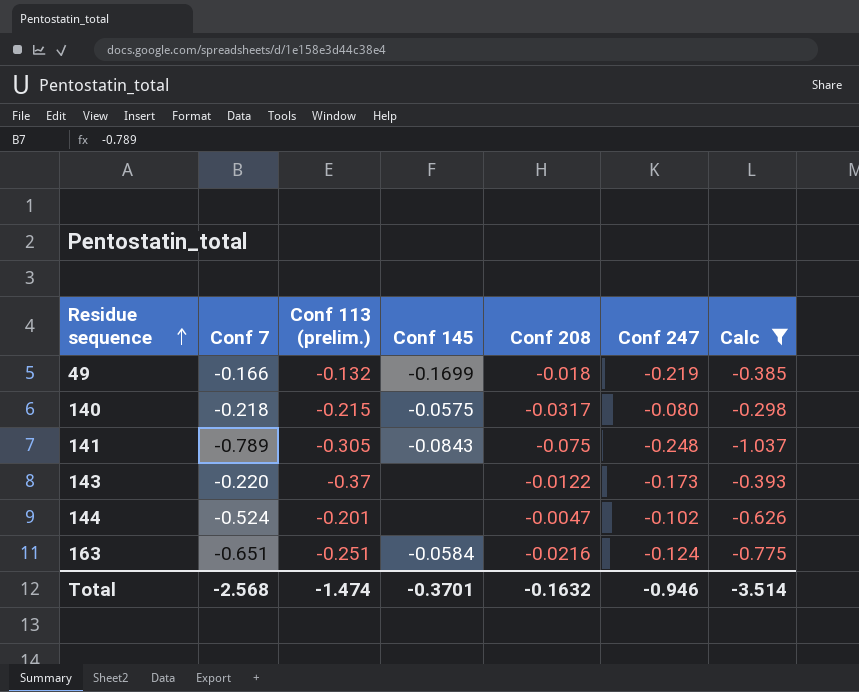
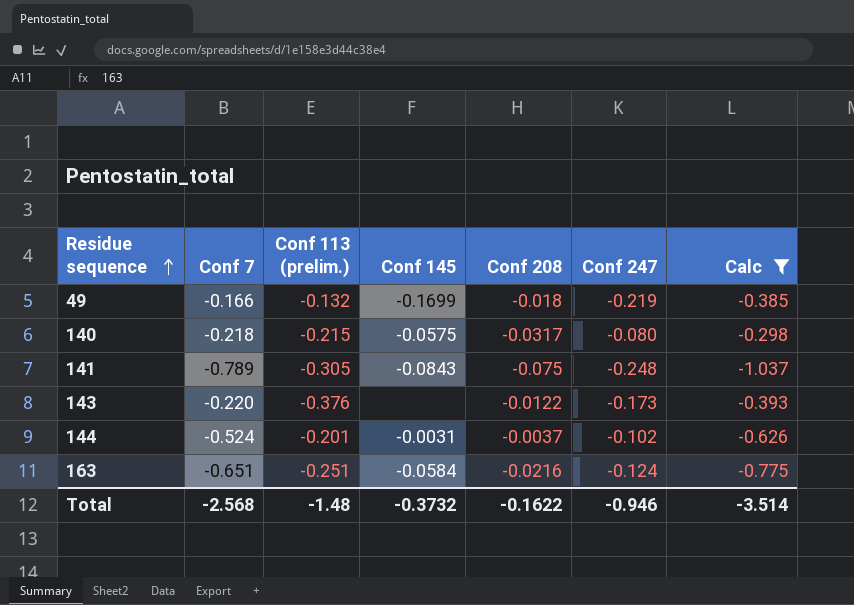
143 | Conf 113 (prelim.): -0.37 -> -0.376
144 | Conf 145: none -> -0.0031
144 | Conf 208: -0.0047 -> -0.0037
Total | Conf 113 (prelim.): -1.474 -> -1.48
Total | Conf 145: -0.3701 -> -0.3732
Total | Conf 208: -0.1632 -> -0.1622

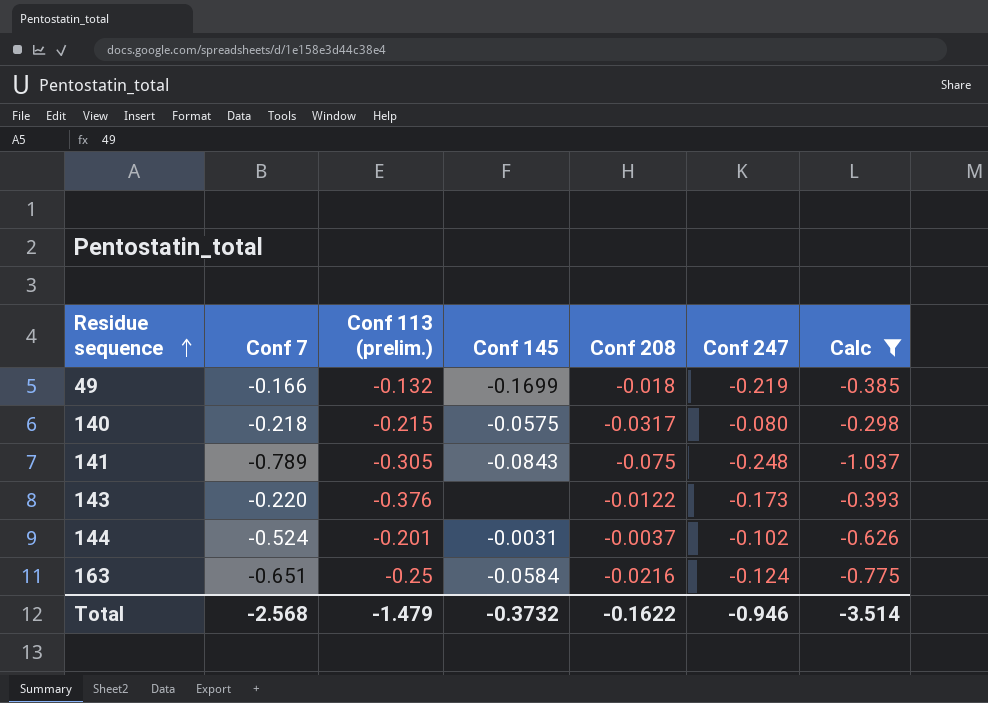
163 | Conf 113 (prelim.): -0.251 -> -0.25
Total | Conf 113 (prelim.): -1.48 -> -1.479

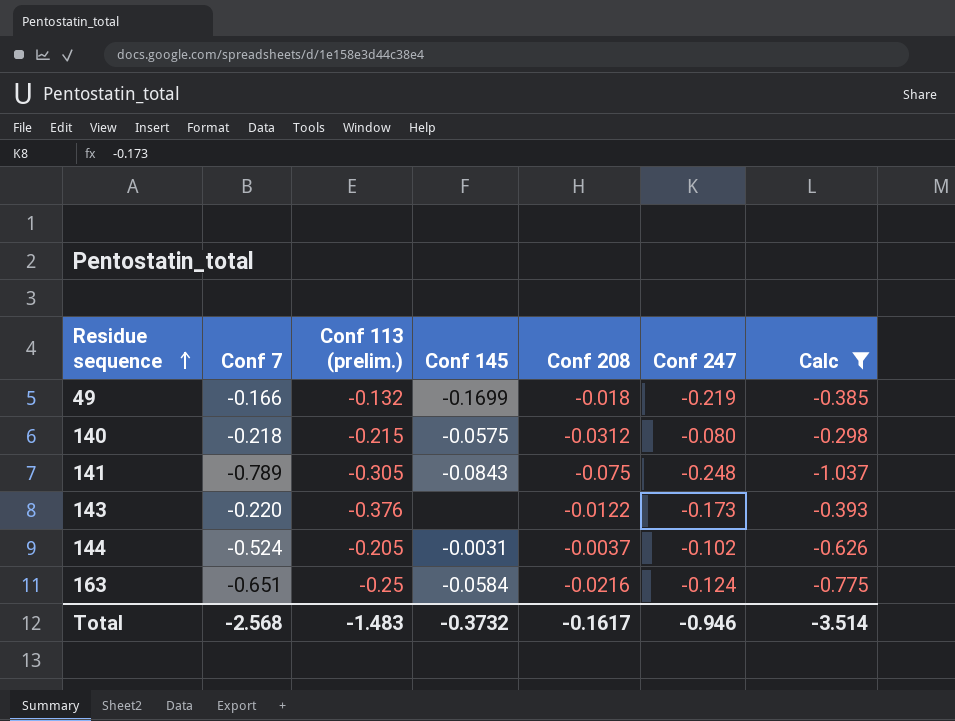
140 | Conf 208: -0.0317 -> -0.0312
144 | Conf 113 (prelim.): -0.201 -> -0.205
Total | Conf 113 (prelim.): -1.479 -> -1.483
Total | Conf 208: -0.1622 -> -0.1617

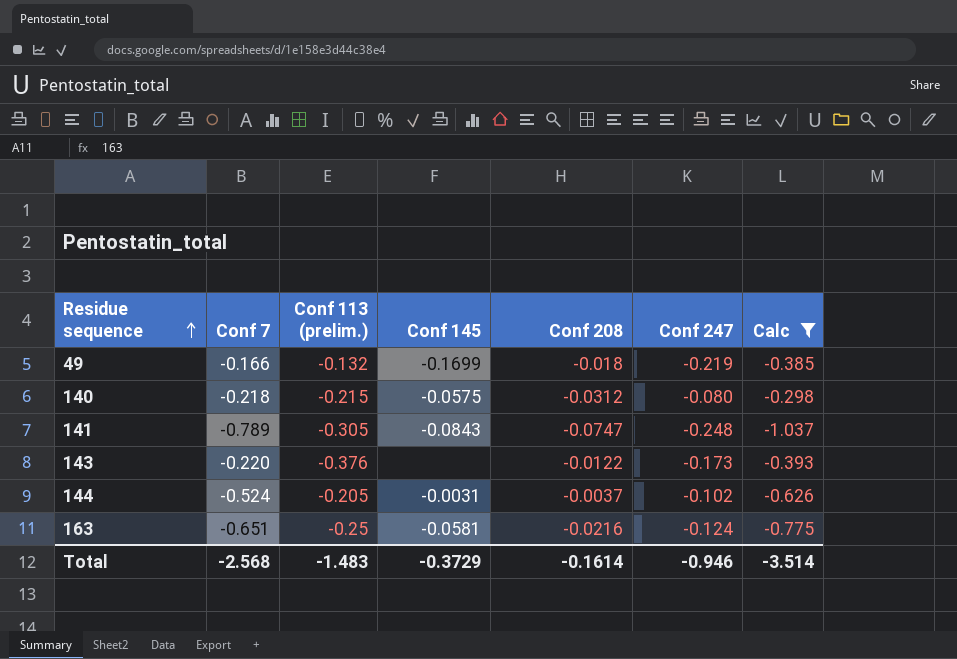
141 | Conf 208: -0.075 -> -0.0747
163 | Conf 145: -0.0584 -> -0.0581
Total | Conf 145: -0.3732 -> -0.3729
Total | Conf 208: -0.1617 -> -0.1614

